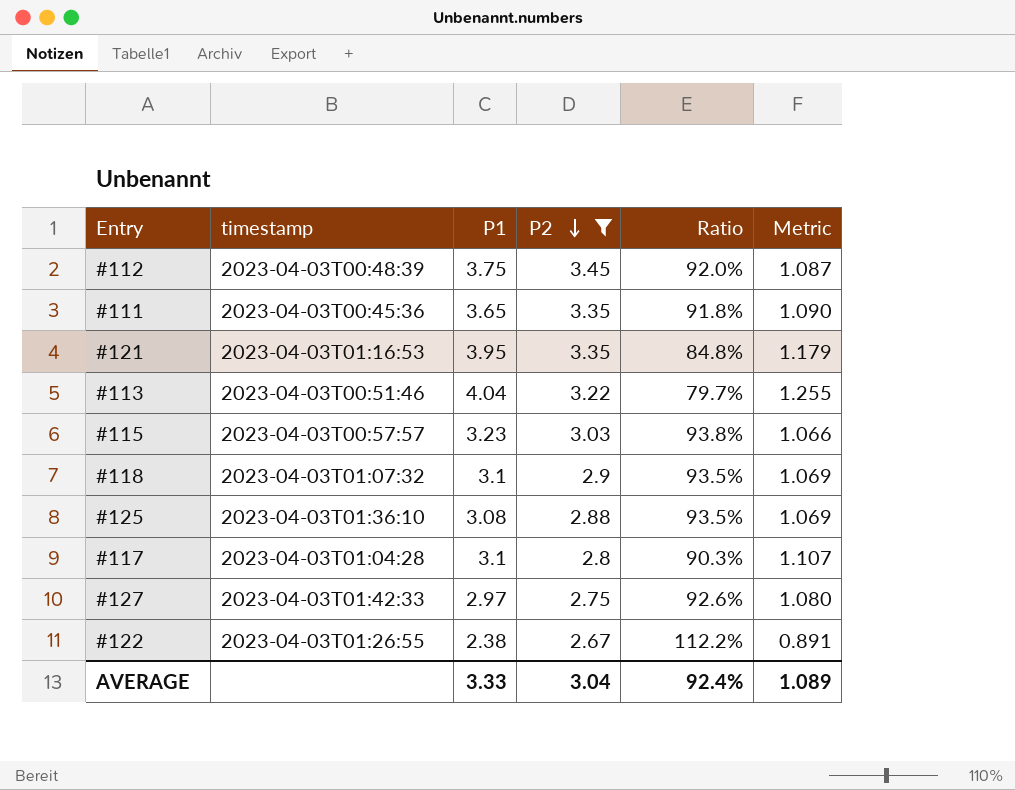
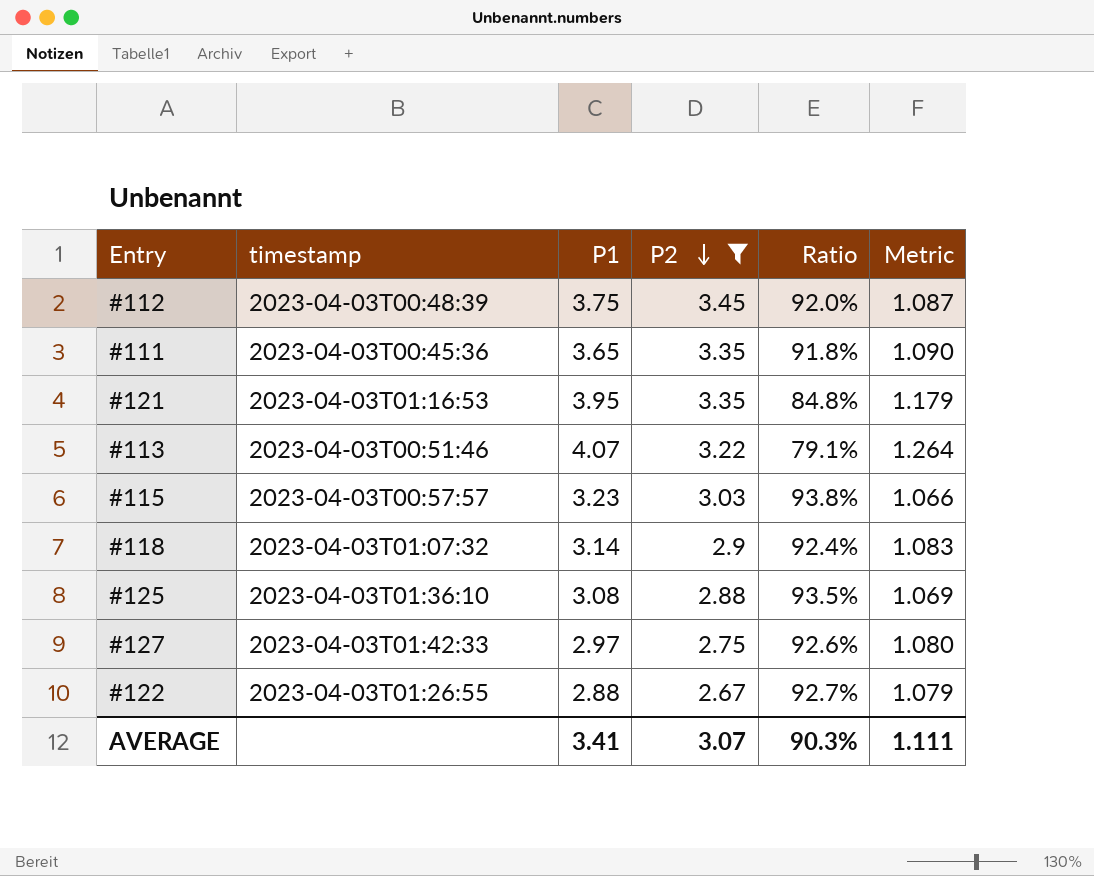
row #117: 2023-04-03T01:04:28 | 3.1 | 2.8 | 90.3% | 1.107 -> none
#113 | P1: 4.04 -> 4.07
#113 | Ratio: 79.7% -> 79.1%
#113 | Metric: 1.255 -> 1.264
#118 | P1: 3.1 -> 3.14
#118 | Ratio: 93.5% -> 92.4%
#118 | Metric: 1.069 -> 1.083
#122 | P1: 2.38 -> 2.88
#122 | Ratio: 112.2% -> 92.7%
#122 | Metric: 0.891 -> 1.079
AVERAGE | P1: 3.33 -> 3.41
AVERAGE | P2: 3.04 -> 3.07
AVERAGE | Ratio: 92.4% -> 90.3%
AVERAGE | Metric: 1.089 -> 1.111

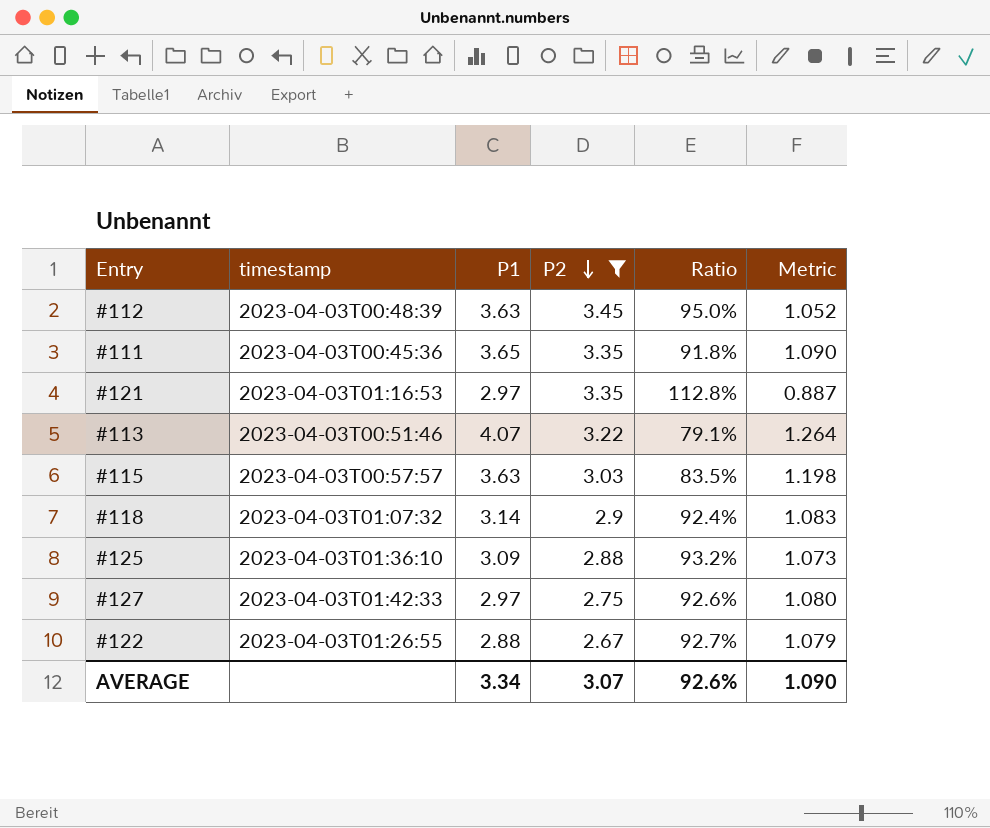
#112 | P1: 3.75 -> 3.63
#112 | Ratio: 92.0% -> 95.0%
#112 | Metric: 1.087 -> 1.052
#121 | P1: 3.95 -> 2.97
#121 | Ratio: 84.8% -> 112.8%
#121 | Metric: 1.179 -> 0.887
#115 | P1: 3.23 -> 3.63
#115 | Ratio: 93.8% -> 83.5%
#115 | Metric: 1.066 -> 1.198
#125 | P1: 3.08 -> 3.09
#125 | Ratio: 93.5% -> 93.2%
#125 | Metric: 1.069 -> 1.073
AVERAGE | P1: 3.41 -> 3.34
AVERAGE | Ratio: 90.3% -> 92.6%
AVERAGE | Metric: 1.111 -> 1.090

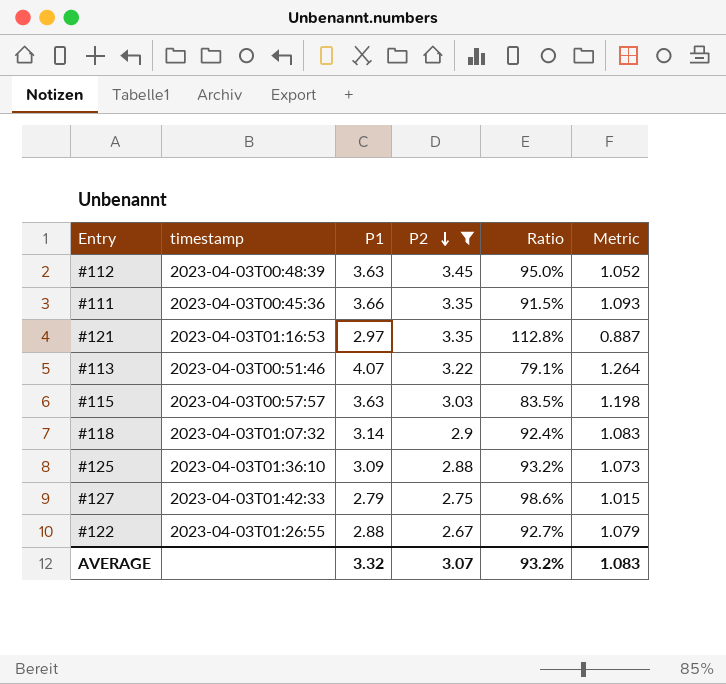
#111 | P1: 3.65 -> 3.66
#111 | Ratio: 91.8% -> 91.5%
#111 | Metric: 1.090 -> 1.093
#127 | P1: 2.97 -> 2.79
#127 | Ratio: 92.6% -> 98.6%
#127 | Metric: 1.080 -> 1.015
AVERAGE | P1: 3.34 -> 3.32
AVERAGE | Ratio: 92.6% -> 93.2%
AVERAGE | Metric: 1.090 -> 1.083

